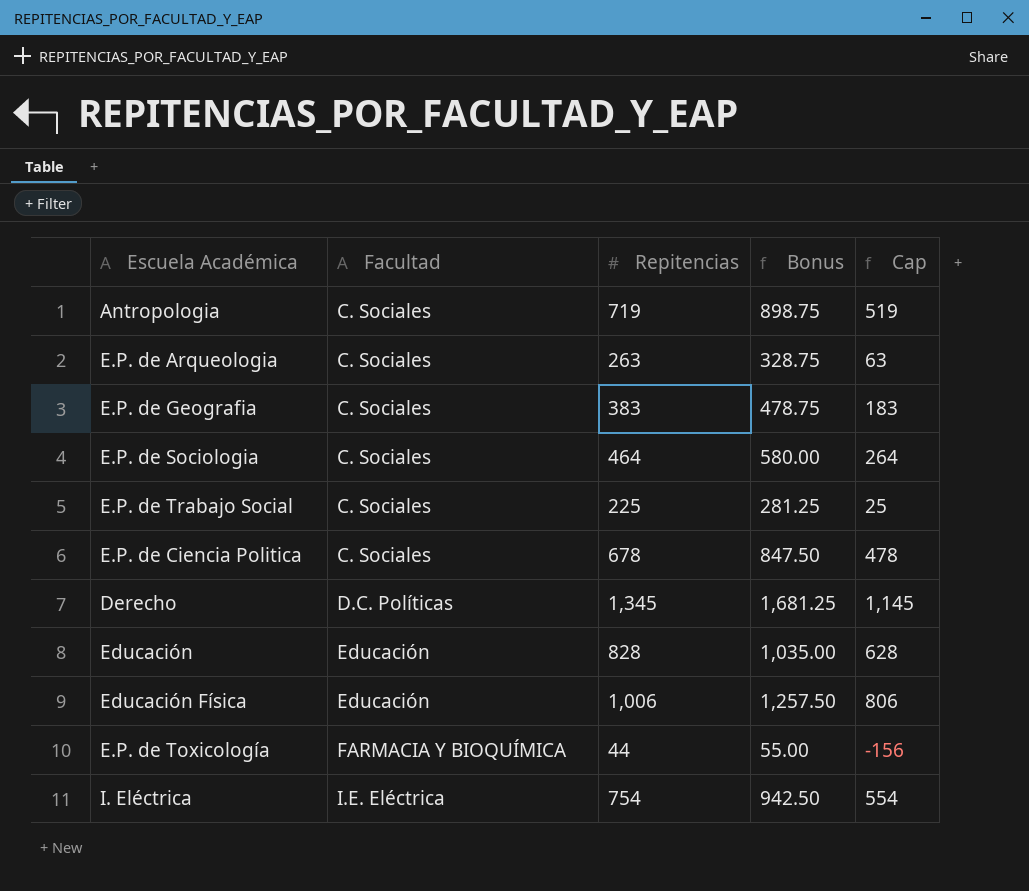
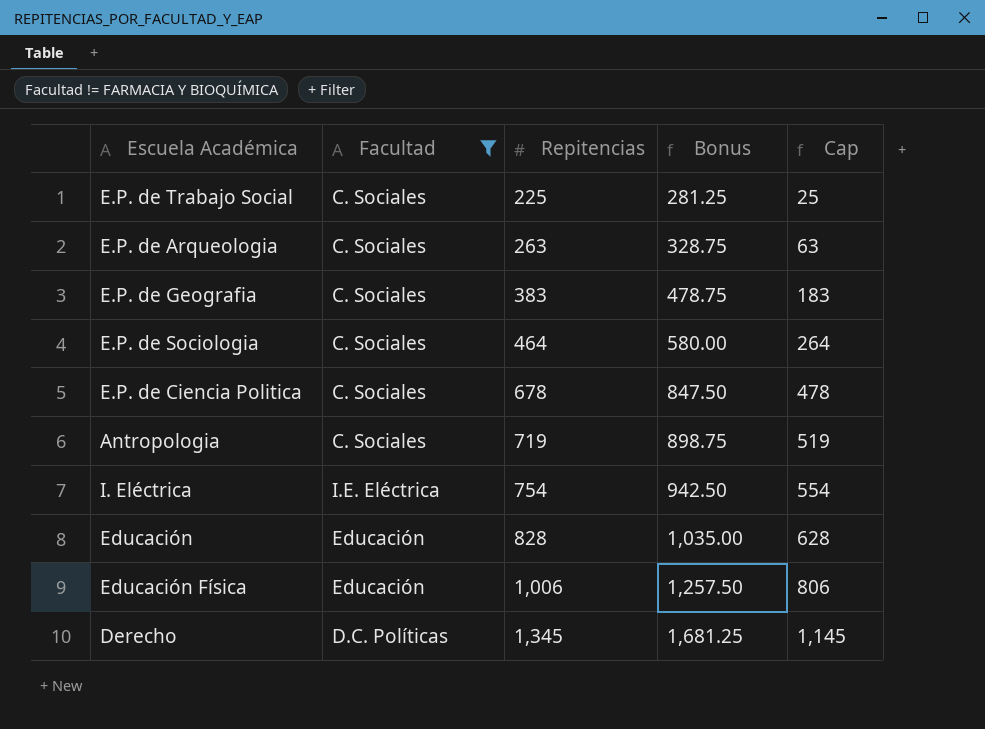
filter: none -> Facultad != FARMACIA Y BIOQUÍMICA
row order: Facultad ascending -> Repitencias ascending

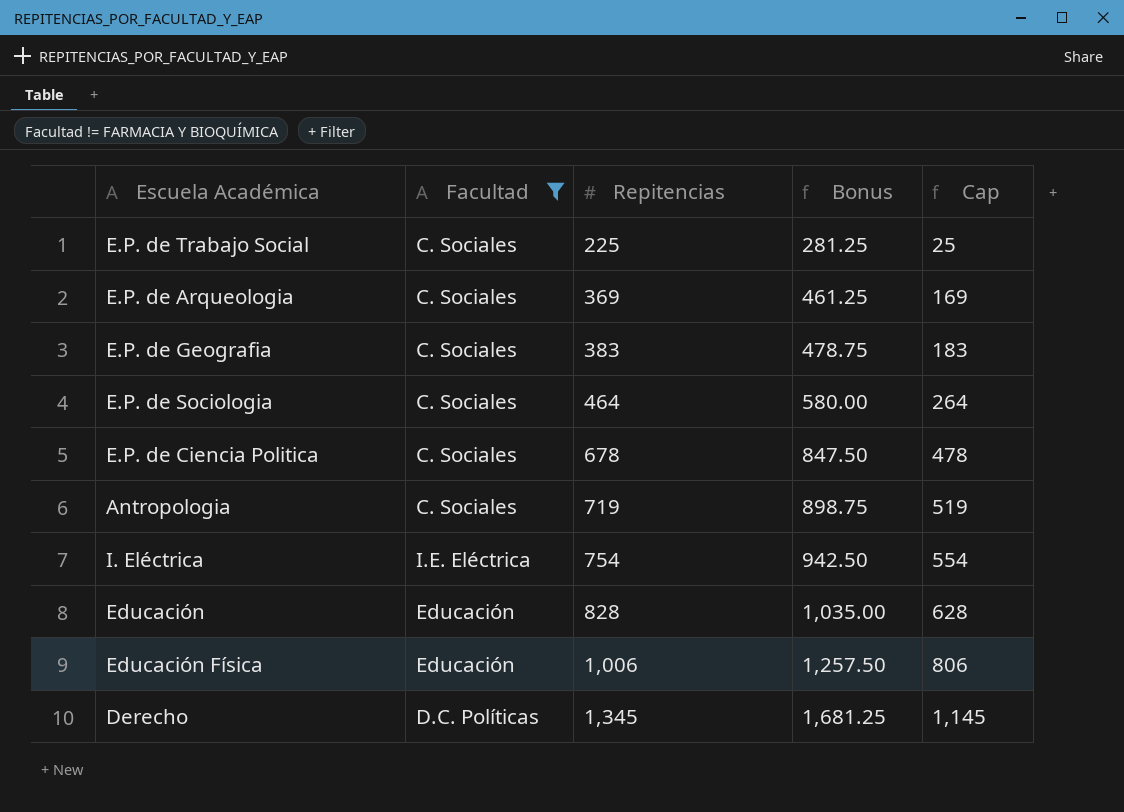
E.P. de Arqueologia | Repitencias: 263 -> 369
E.P. de Arqueologia | Bonus: 328.75 -> 461.25
E.P. de Arqueologia | Cap: 63 -> 169

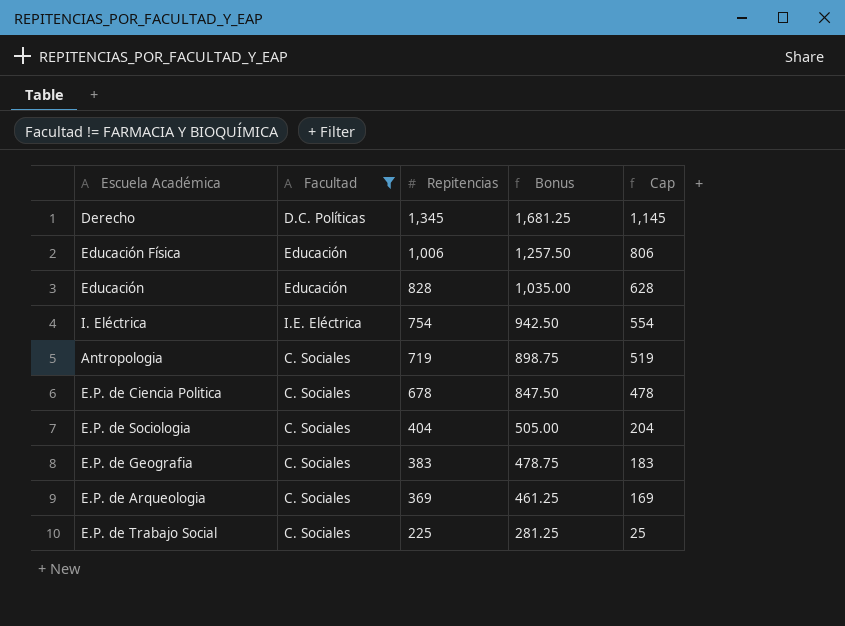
row order: Repitencias ascending -> Repitencias descending
E.P. de Sociologia | Repitencias: 464 -> 404
E.P. de Sociologia | Bonus: 580.00 -> 505.00
E.P. de Sociologia | Cap: 264 -> 204

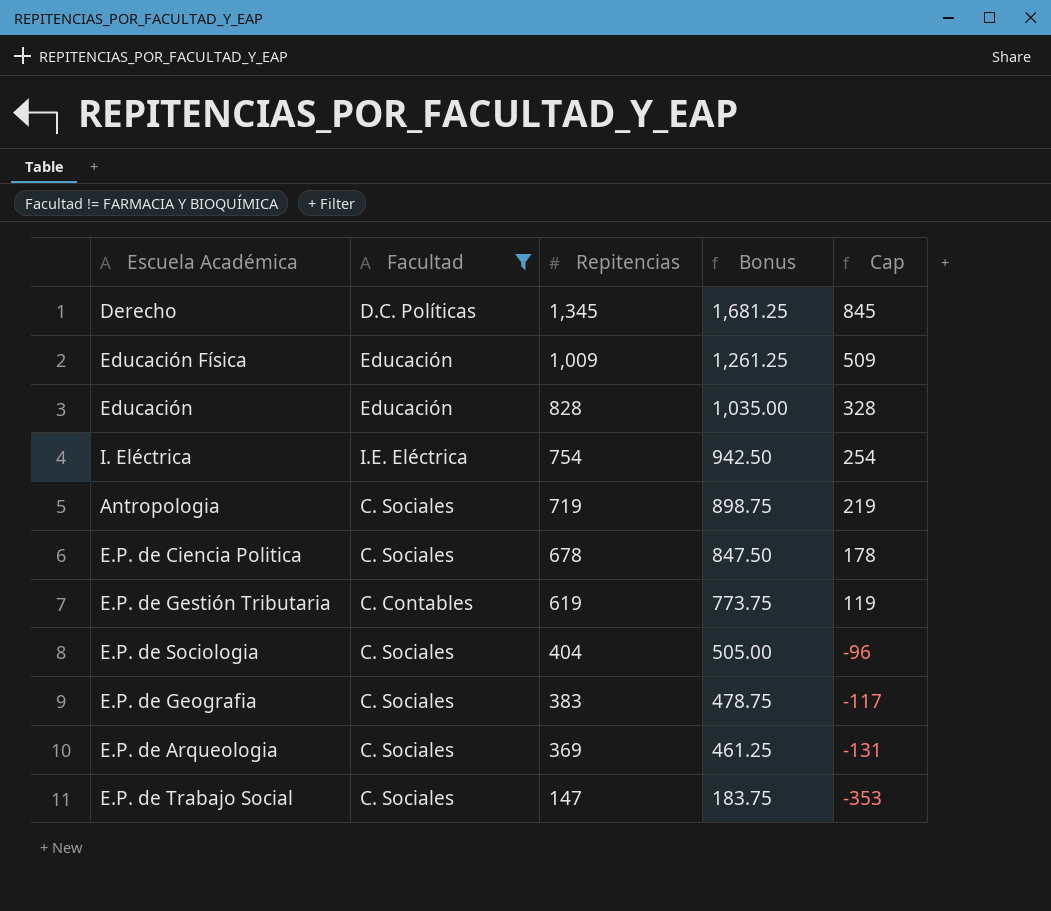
column Cap | formula: [Repitencias] - 200 -> [Repitencias] - 500
Educación Física | Repitencias: 1,006 -> 1,009
Educación Física | Bonus: 1,257.50 -> 1,261.25
row E.P. de Gestión Tributaria: none -> C. Contables | 619 | 773.75 | 119
E.P. de Trabajo Social | Repitencias: 225 -> 147
E.P. de Trabajo Social | Bonus: 281.25 -> 183.75

